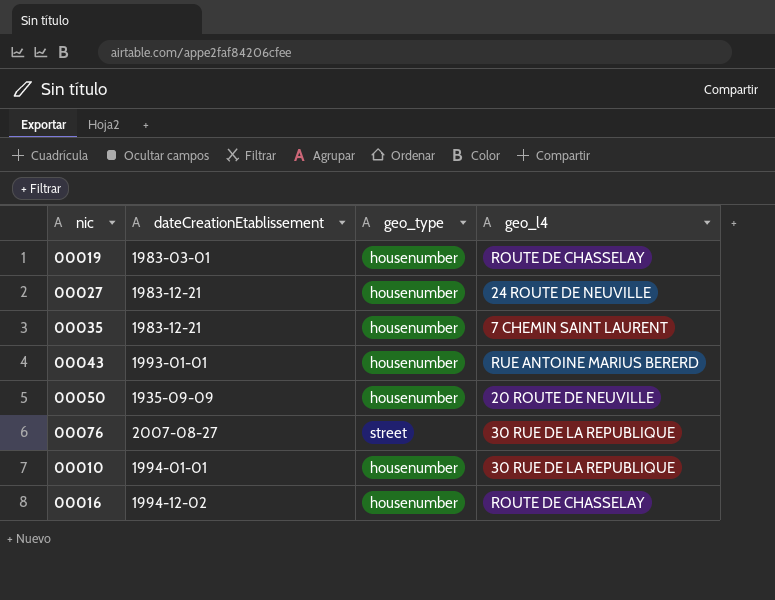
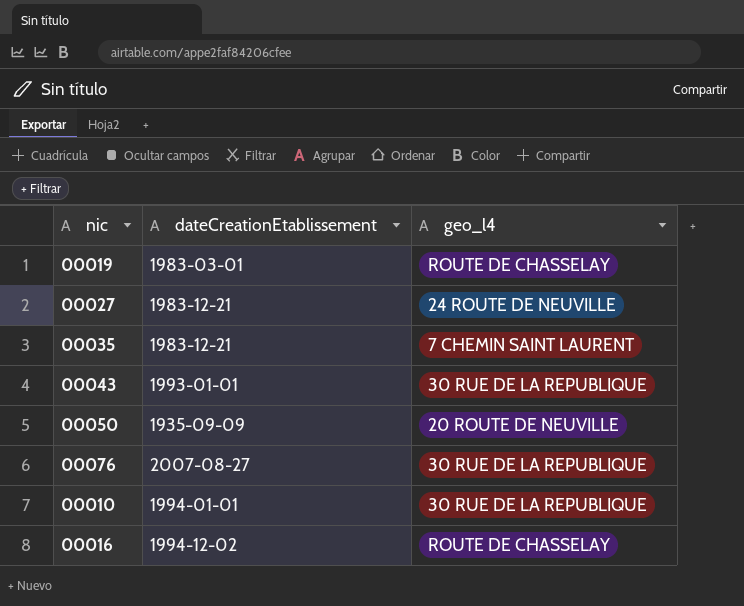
column geo_type | position: 3 -> none
00043 | geo_l4: RUE ANTOINE MARIUS BERERD -> 30 RUE DE LA REPUBLIQUE

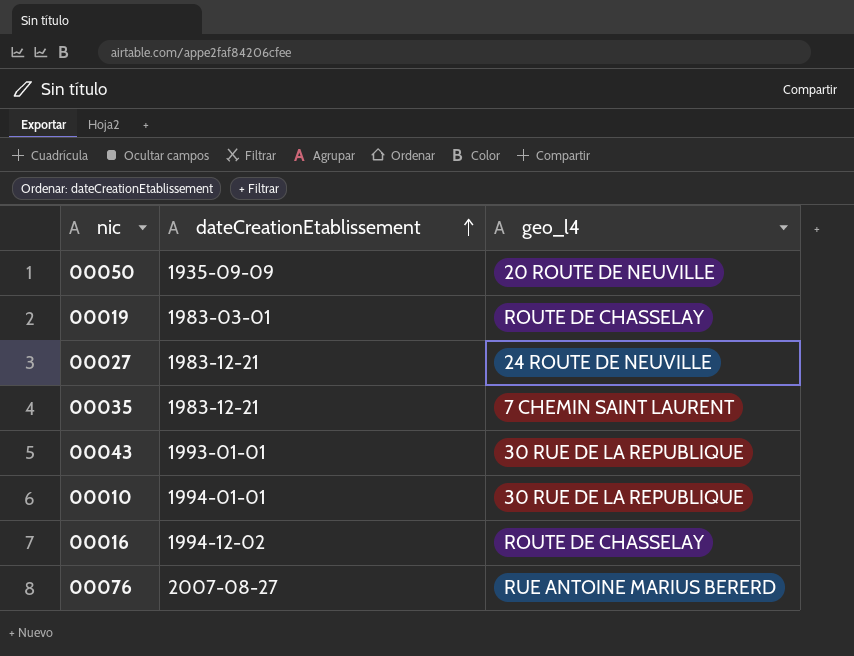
row order: none -> dateCreationEtablissement ascending
00076 | geo_l4: 30 RUE DE LA REPUBLIQUE -> RUE ANTOINE MARIUS BERERD

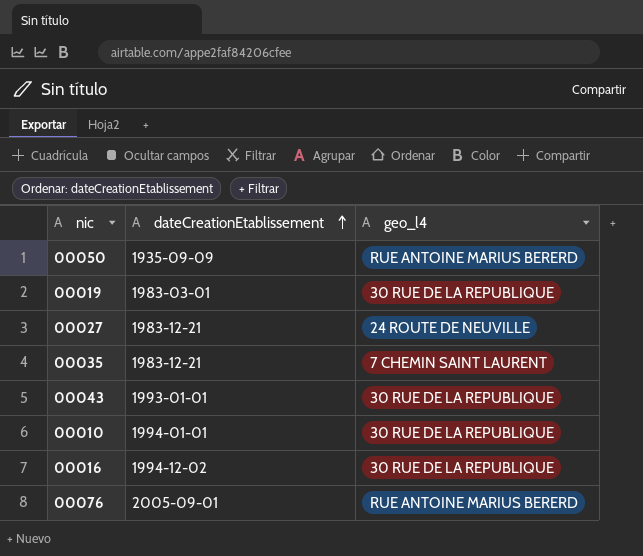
00050 | geo_l4: 20 ROUTE DE NEUVILLE -> RUE ANTOINE MARIUS BERERD
00019 | geo_l4: ROUTE DE CHASSELAY -> 30 RUE DE LA REPUBLIQUE
00016 | geo_l4: ROUTE DE CHASSELAY -> 30 RUE DE LA REPUBLIQUE
00076 | dateCreationEtablissement: 2007-08-27 -> 2005-09-01

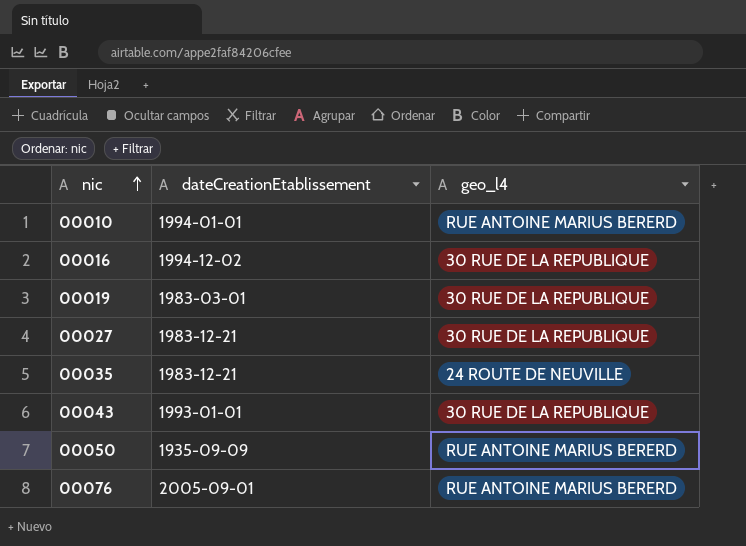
row order: dateCreationEtablissement ascending -> nic ascending
00010 | geo_l4: 30 RUE DE LA REPUBLIQUE -> RUE ANTOINE MARIUS BERERD
00027 | geo_l4: 24 ROUTE DE NEUVILLE -> 30 RUE DE LA REPUBLIQUE
00035 | geo_l4: 7 CHEMIN SAINT LAURENT -> 24 ROUTE DE NEUVILLE

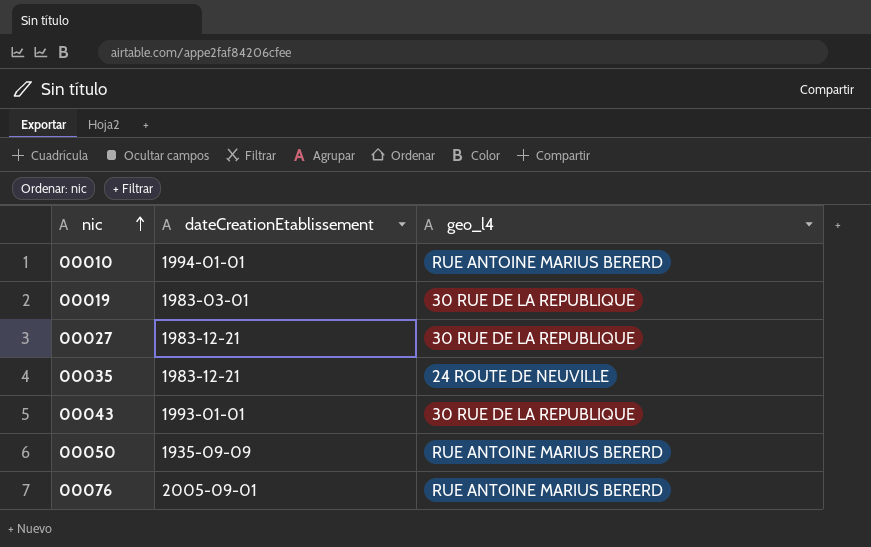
row 00016: 1994-12-02 | 30 RUE DE LA REPUBLIQUE -> none

